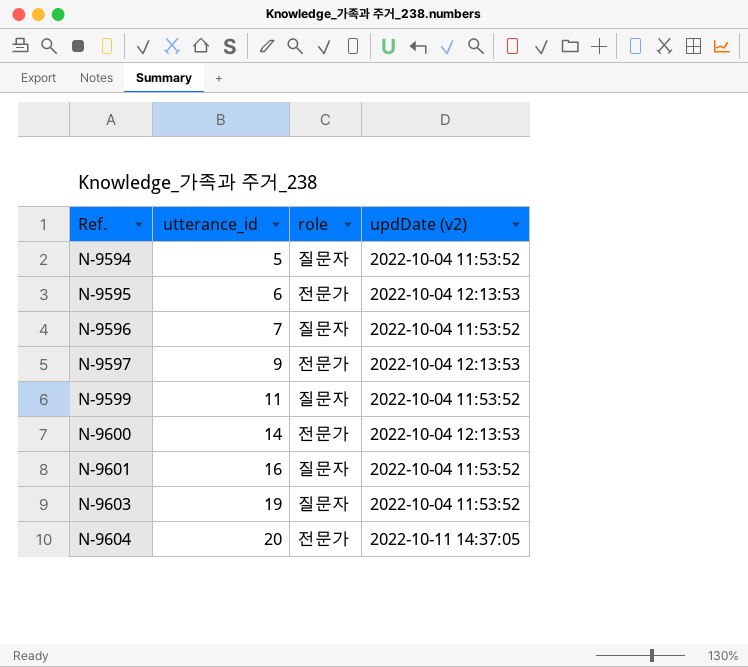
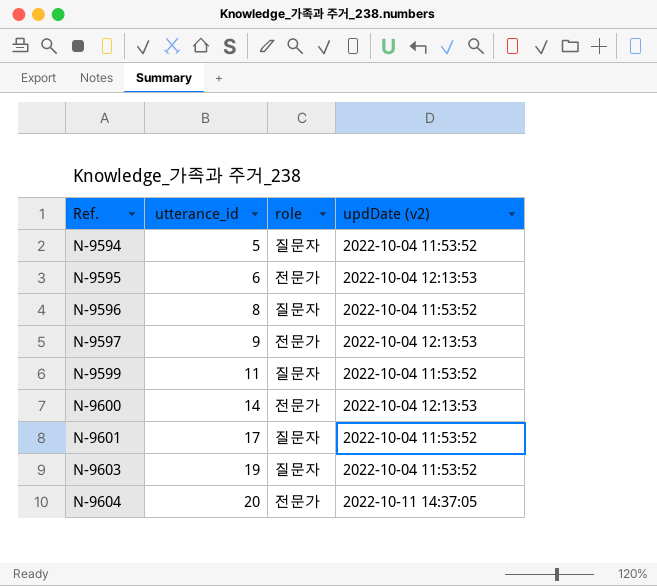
N-9596 | utterance_id: 7 -> 8
N-9601 | utterance_id: 16 -> 17

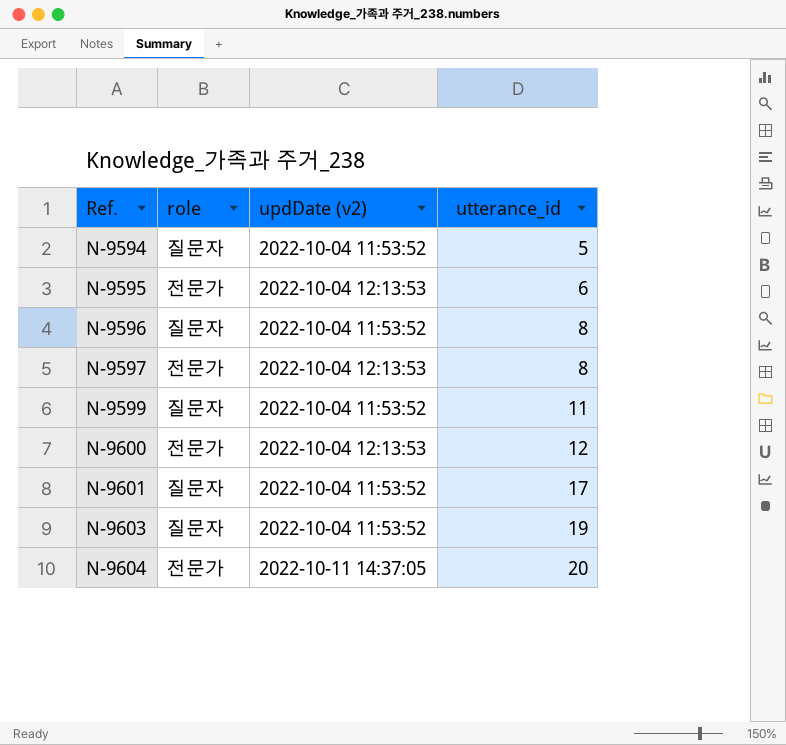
column utterance_id | position: 2 -> 4
N-9597 | utterance_id: 9 -> 8
N-9600 | utterance_id: 14 -> 12

